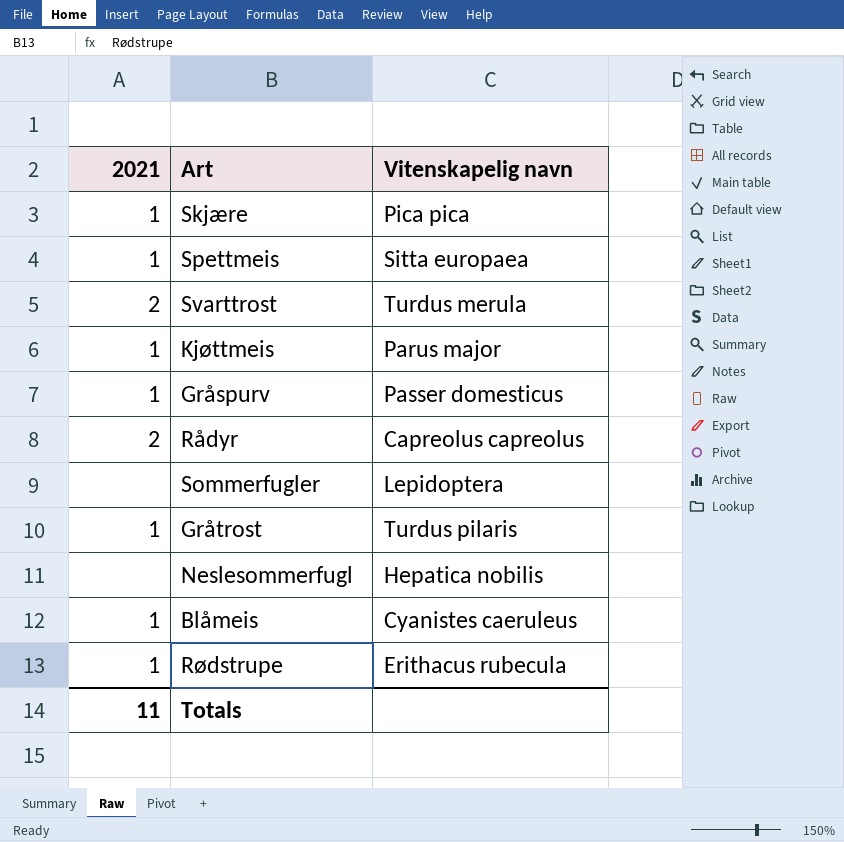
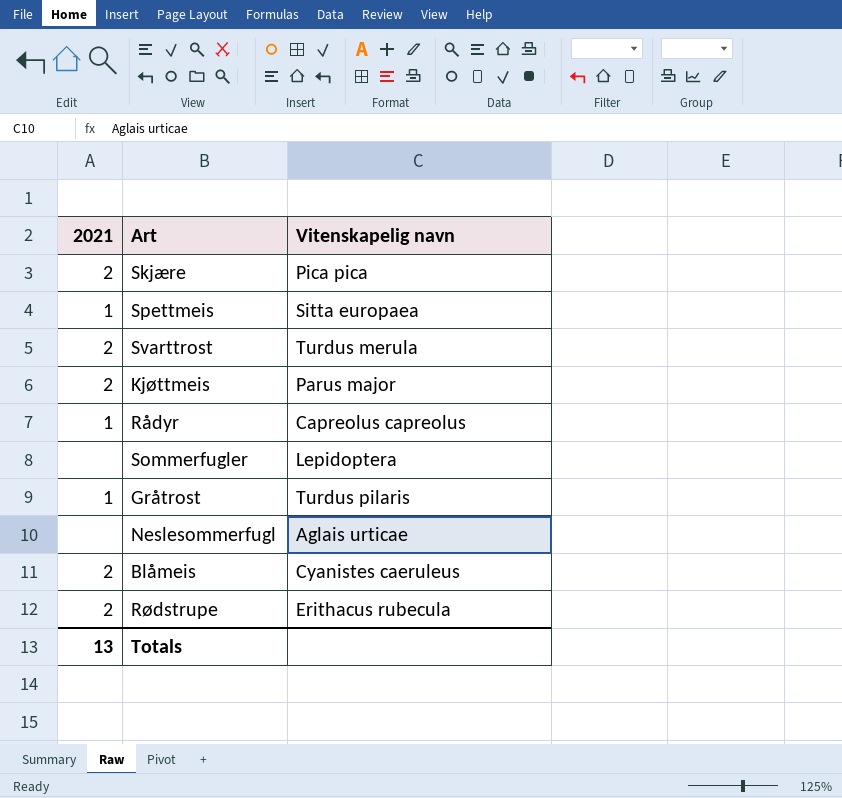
row Gråspurv: 1 | Passer domesticus -> none
Skjære | 2021: 1 -> 2
Kjøttmeis | 2021: 1 -> 2
Rådyr | 2021: 2 -> 1
Neslesommerfugl | Vitenskapelig navn: Hepatica nobilis -> Aglais urticae
Blåmeis | 2021: 1 -> 2
Rødstrupe | 2021: 1 -> 2
Totals | 2021: 11 -> 13

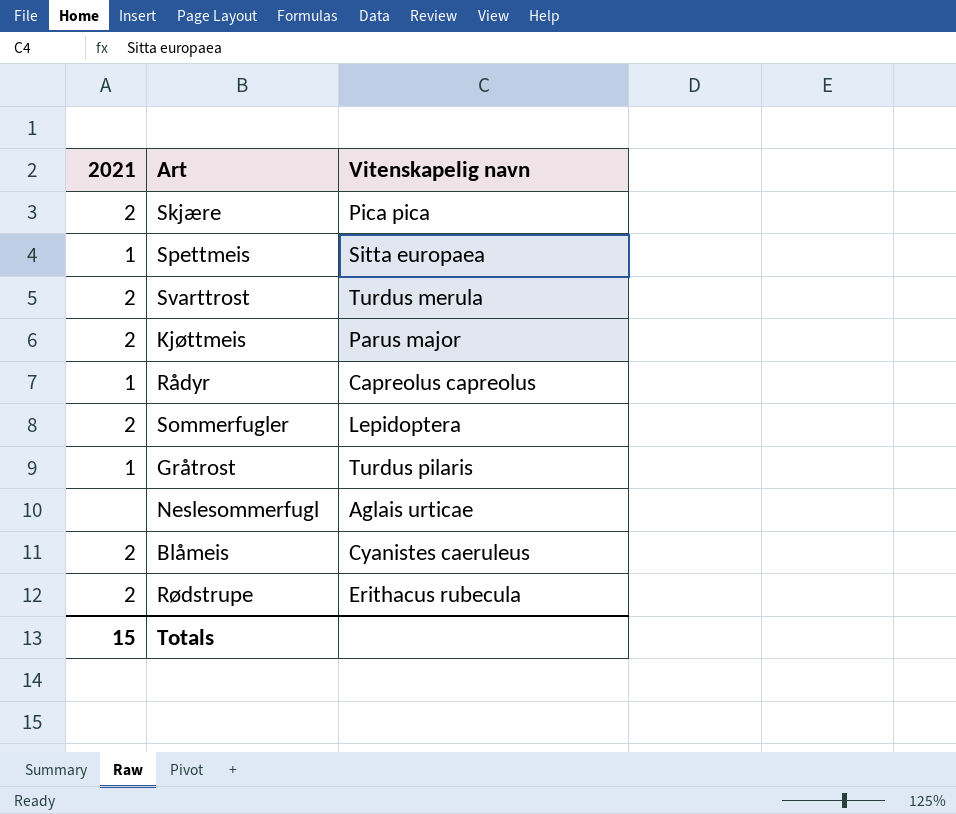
Sommerfugler | 2021: none -> 2
Totals | 2021: 13 -> 15

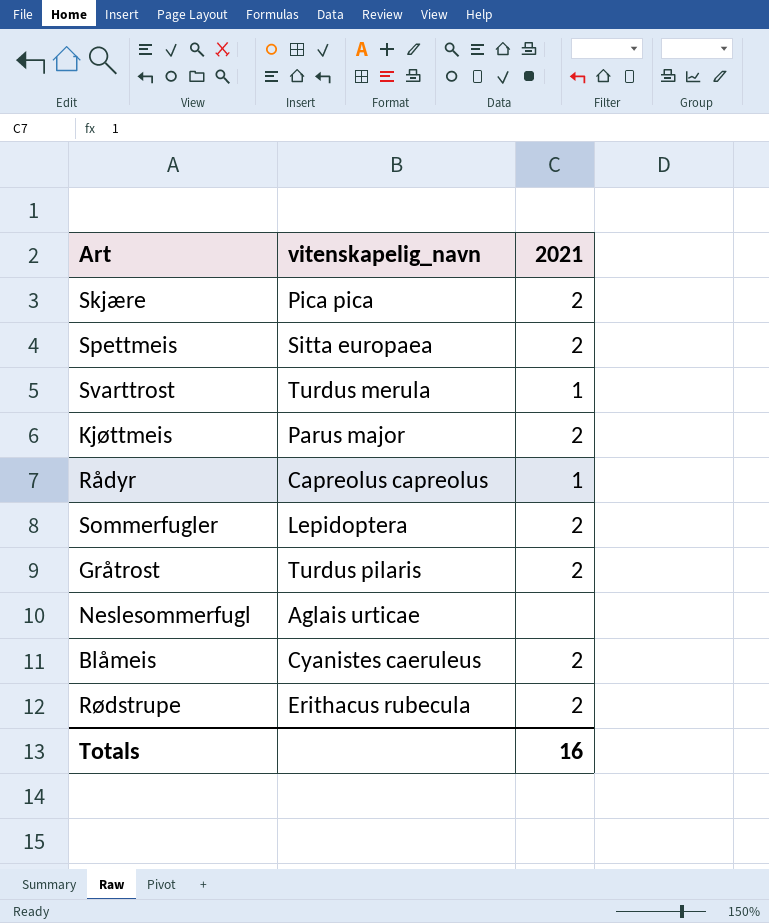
column name: Vitenskapelig navn -> vitenskapelig_navn
column 2021 | position: 1 -> 3
Spettmeis | 2021: 1 -> 2
Svarttrost | 2021: 2 -> 1
Gråtrost | 2021: 1 -> 2
Totals | 2021: 15 -> 16

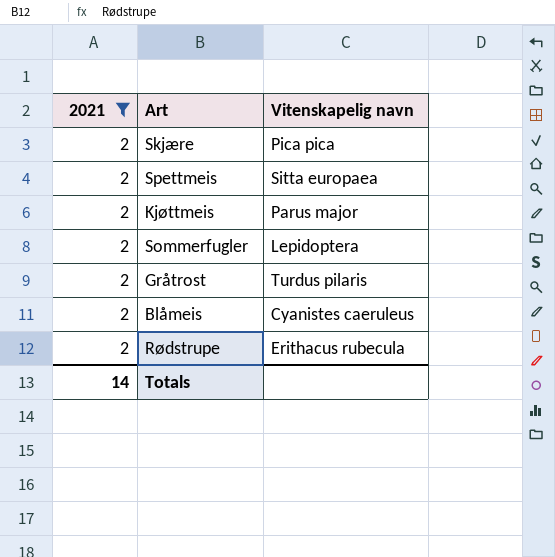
filter: none -> 2021 = 2
column 2021 | position: 3 -> 1
column name: vitenskapelig_navn -> Vitenskapelig navn
Totals | 2021: 16 -> 14

